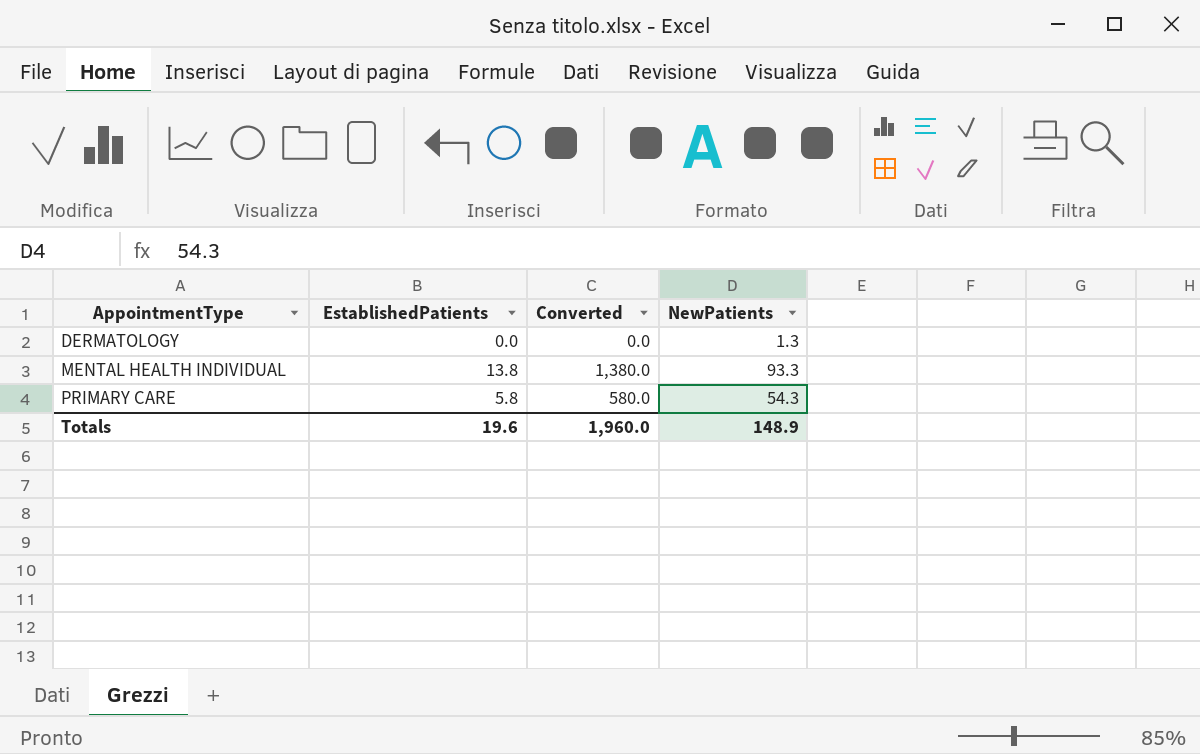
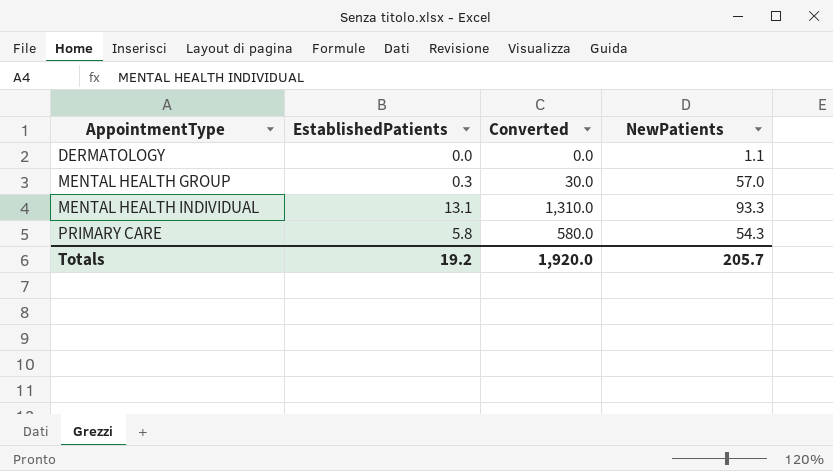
DERMATOLOGY | NewPatients: 1.3 -> 1.1
row MENTAL HEALTH GROUP: none -> 0.3 | 30.0 | 57.0
MENTAL HEALTH INDIVIDUAL | EstablishedPatients: 13.8 -> 13.1
MENTAL HEALTH INDIVIDUAL | Converted: 1,380.0 -> 1,310.0
Totals | EstablishedPatients: 19.6 -> 19.2
Totals | Converted: 1,960.0 -> 1,920.0
Totals | NewPatients: 148.9 -> 205.7

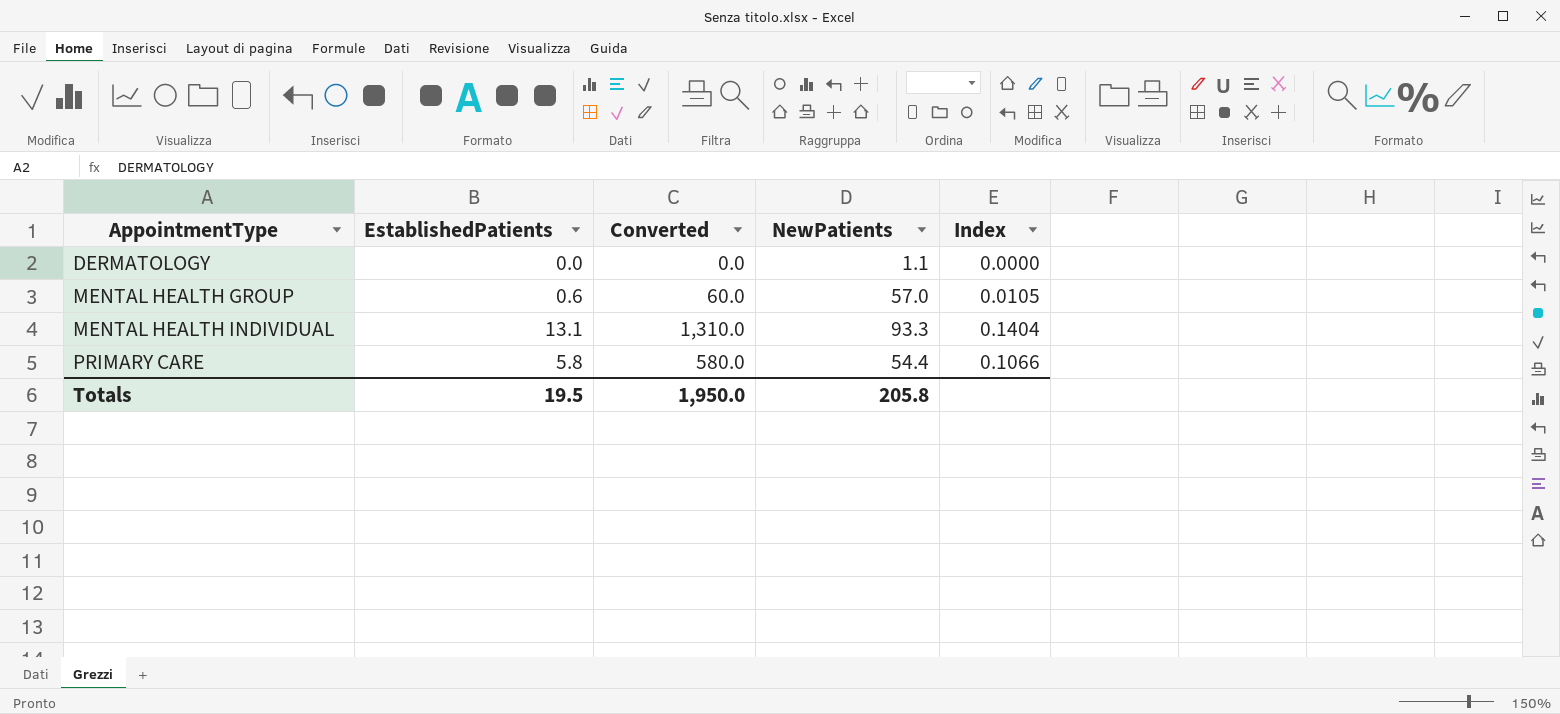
column Index | formula: none -> [EstablishedPatients] / [NewPatients]
MENTAL HEALTH GROUP | EstablishedPatients: 0.3 -> 0.6
MENTAL HEALTH GROUP | Converted: 30.0 -> 60.0
PRIMARY CARE | NewPatients: 54.3 -> 54.4
Totals | EstablishedPatients: 19.2 -> 19.5
Totals | Converted: 1,920.0 -> 1,950.0
Totals | NewPatients: 205.7 -> 205.8

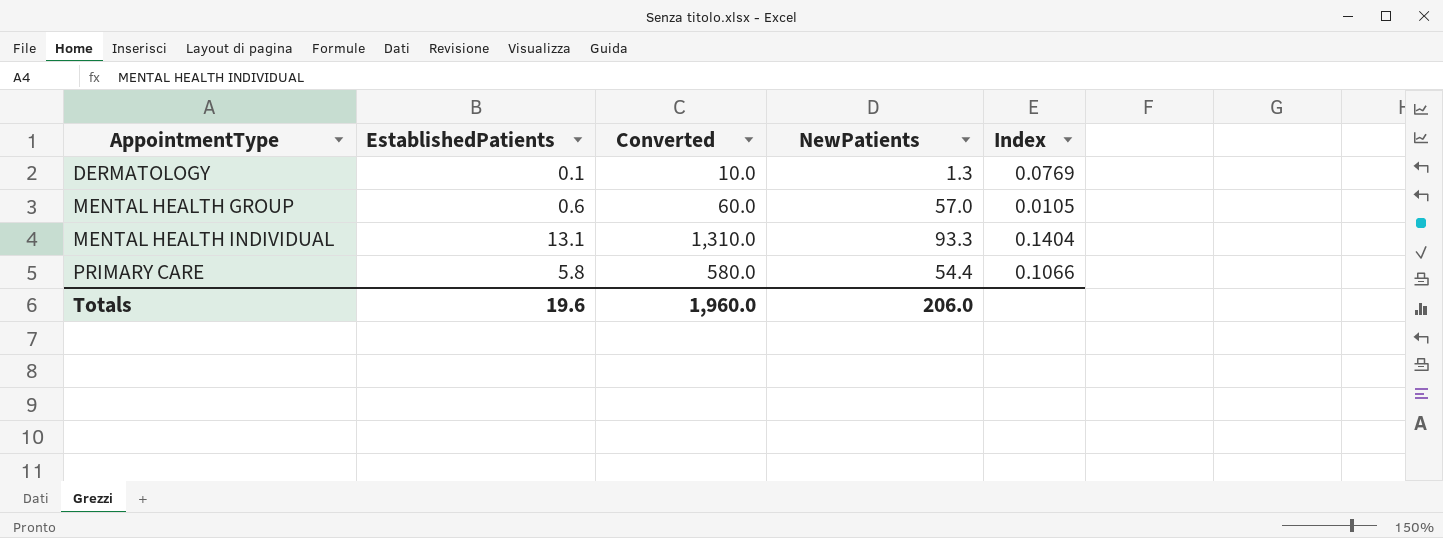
DERMATOLOGY | EstablishedPatients: 0.0 -> 0.1
DERMATOLOGY | Converted: 0.0 -> 10.0
DERMATOLOGY | NewPatients: 1.1 -> 1.3
DERMATOLOGY | Index: 0.0000 -> 0.0769
Totals | EstablishedPatients: 19.5 -> 19.6
Totals | Converted: 1,950.0 -> 1,960.0
Totals | NewPatients: 205.8 -> 206.0

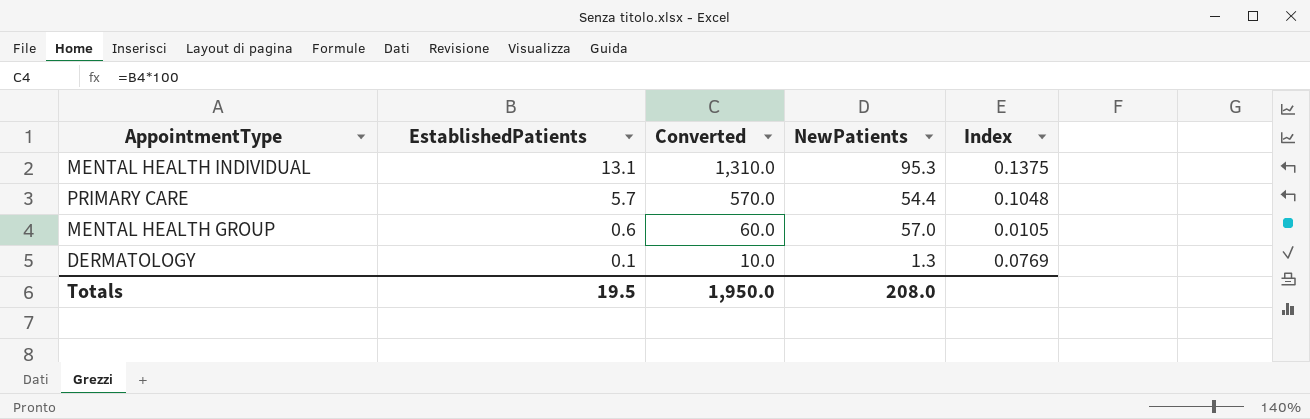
row order: AppointmentType ascending -> EstablishedPatients descending
MENTAL HEALTH INDIVIDUAL | NewPatients: 93.3 -> 95.3
MENTAL HEALTH INDIVIDUAL | Index: 0.1404 -> 0.1375
PRIMARY CARE | EstablishedPatients: 5.8 -> 5.7
PRIMARY CARE | Converted: 580.0 -> 570.0
PRIMARY CARE | Index: 0.1066 -> 0.1048
Totals | EstablishedPatients: 19.6 -> 19.5
Totals | Converted: 1,960.0 -> 1,950.0
Totals | NewPatients: 206.0 -> 208.0

